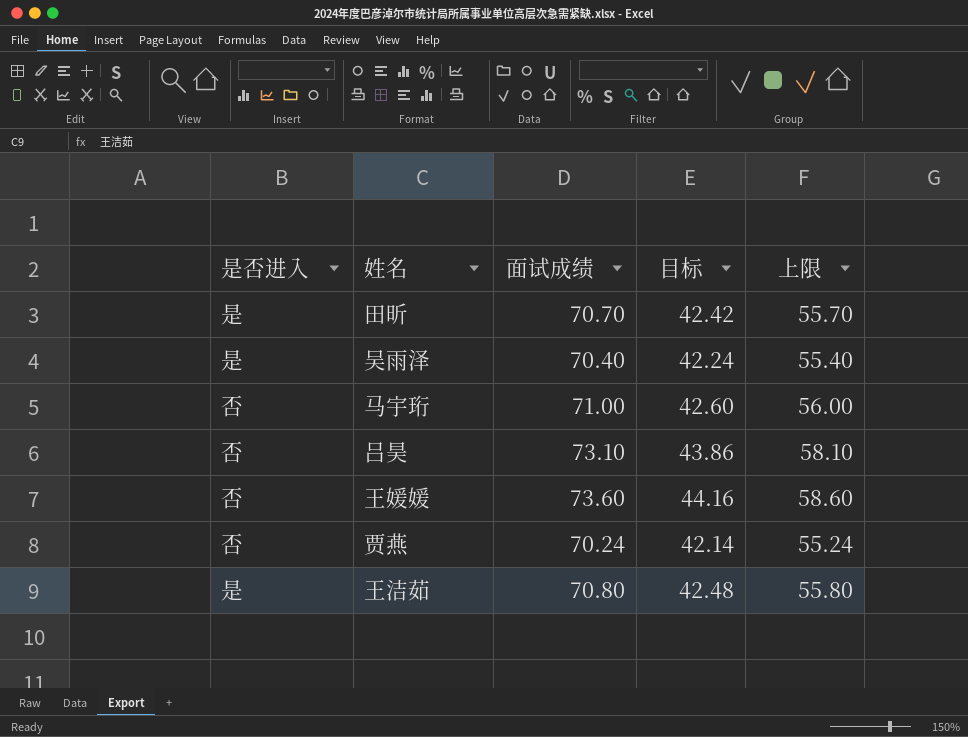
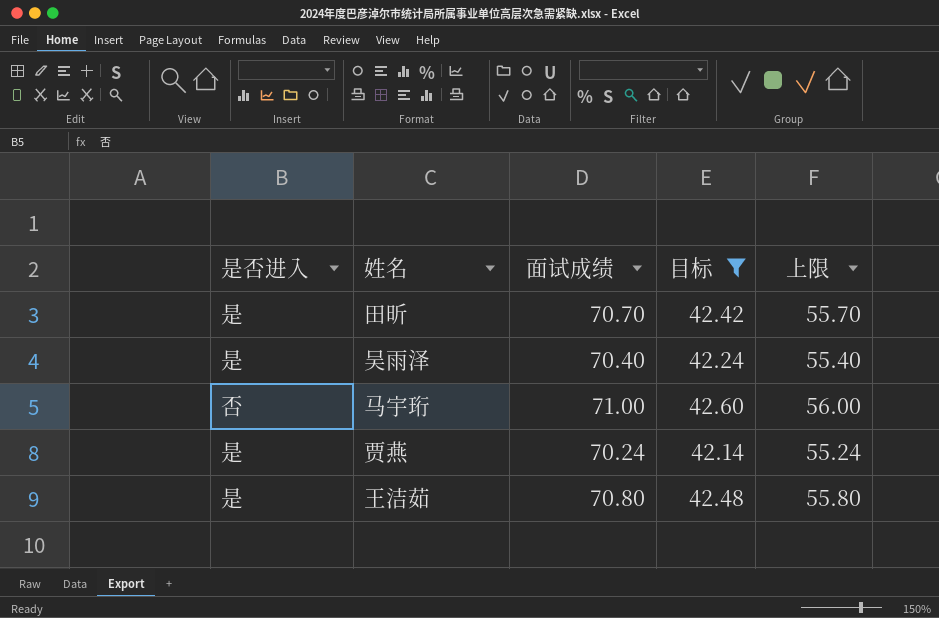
filter: none -> 目标 <= 42.60
贾燕 | 是否进入: 否 -> 是

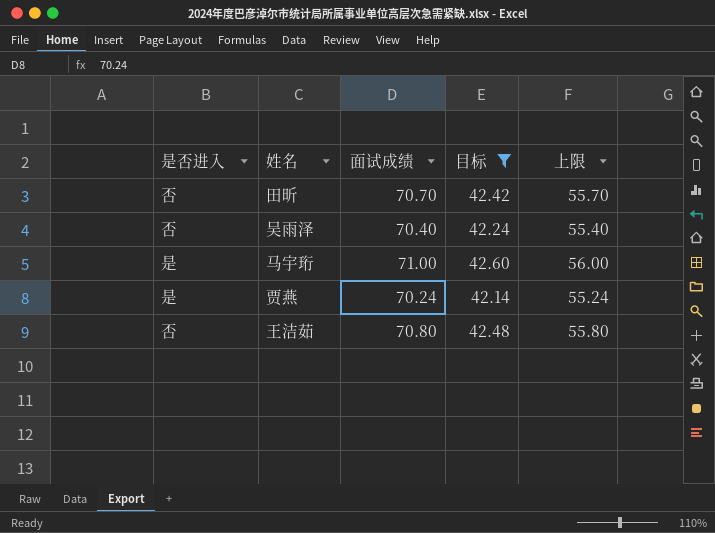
田昕 | 是否进入: 是 -> 否
吴雨泽 | 是否进入: 是 -> 否
马宇珩 | 是否进入: 否 -> 是
王洁茹 | 是否进入: 是 -> 否

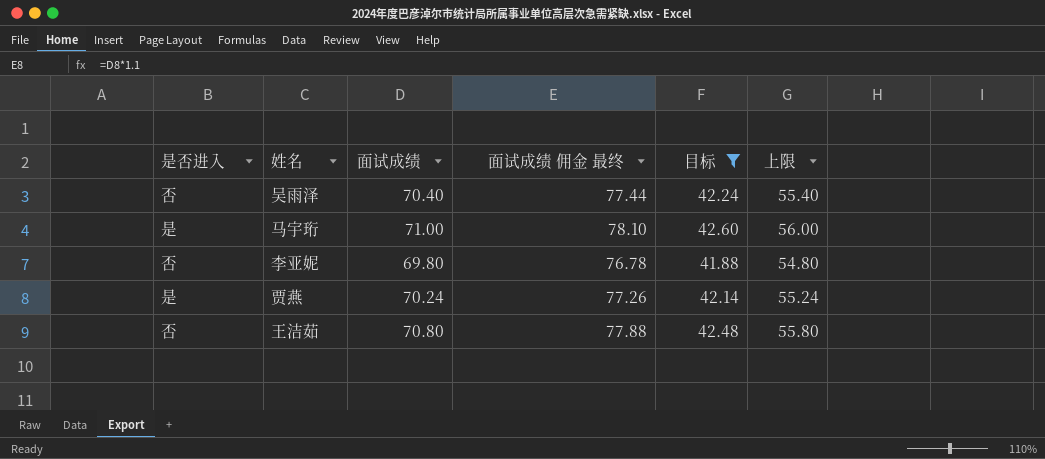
column 面试成绩 佣金 最终 | formula: none -> [面试成绩] * 1.1
row 田昕: 否 | 70.70 | 42.42 | 55.70 -> none
row 李亚妮: none -> 否 | 69.80 | 76.78 | 41.88 | 54.80

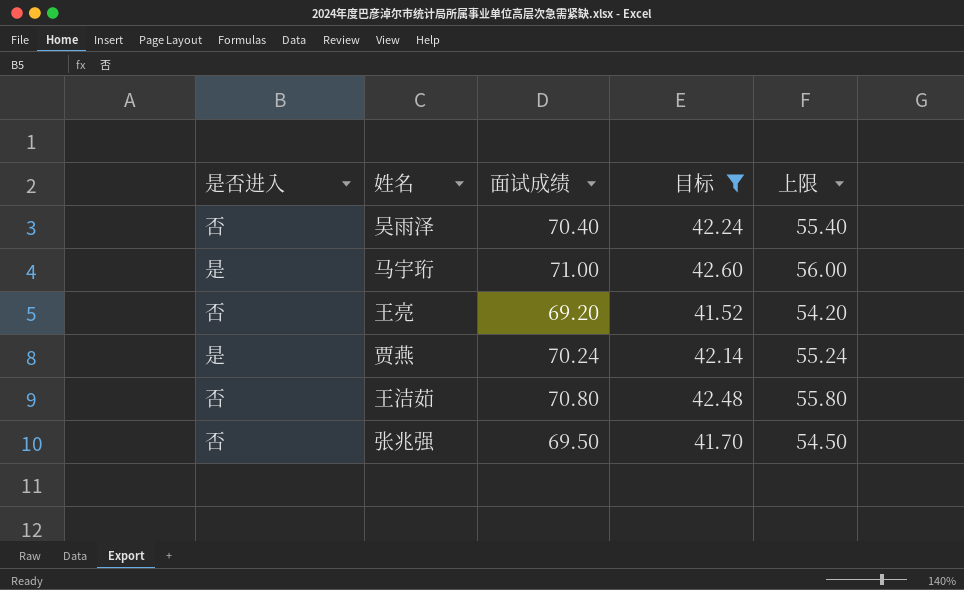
column 面试成绩 佣金 最终 | formula: [面试成绩] * 1.1 -> none
row 李亚妮: 否 | 69.80 | 76.78 | 41.88 | 54.80 -> none
row 王亮: none -> 否 | 69.20 | 41.52 | 54.20
row 张兆强: none -> 否 | 69.50 | 41.70 | 54.50

